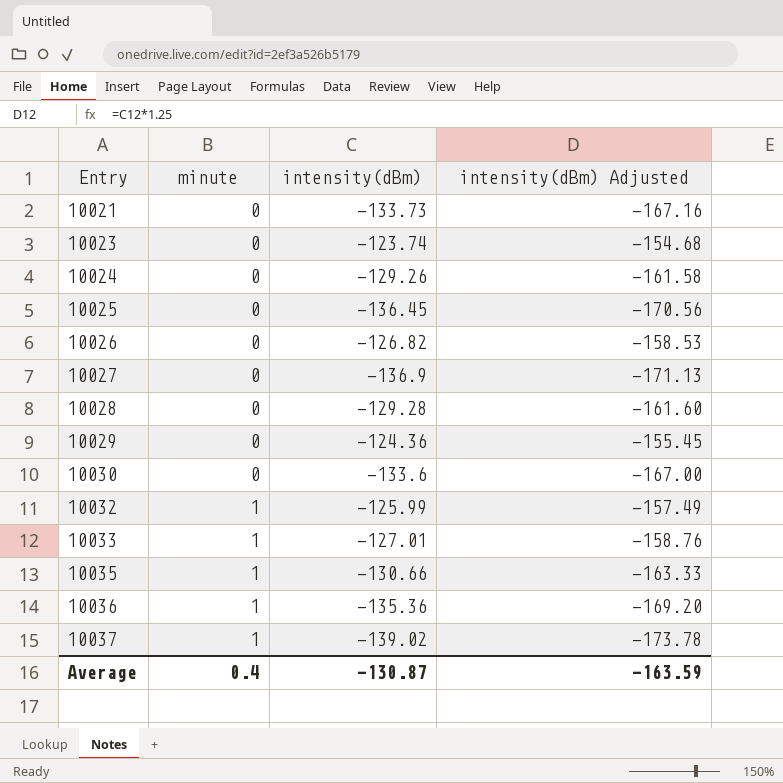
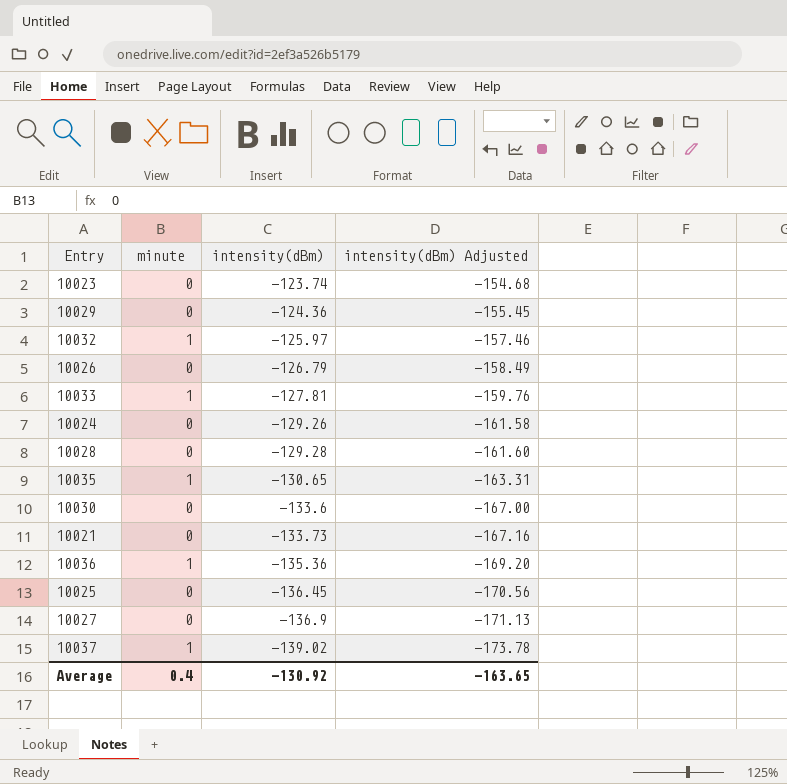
row order: Entry ascending -> intensity(dBm) descending
10032 | intensity(dBm): -125.99 -> -125.97
10032 | intensity(dBm) Adjusted: -157.49 -> -157.46
10026 | intensity(dBm): -126.82 -> -126.79
10026 | intensity(dBm) Adjusted: -158.53 -> -158.49
10033 | intensity(dBm): -127.01 -> -127.81
10033 | intensity(dBm) Adjusted: -158.76 -> -159.76
10035 | intensity(dBm): -130.66 -> -130.65
10035 | intensity(dBm) Adjusted: -163.33 -> -163.31
Average | intensity(dBm): -130.87 -> -130.92
Average | intensity(dBm) Adjusted: -163.59 -> -163.65

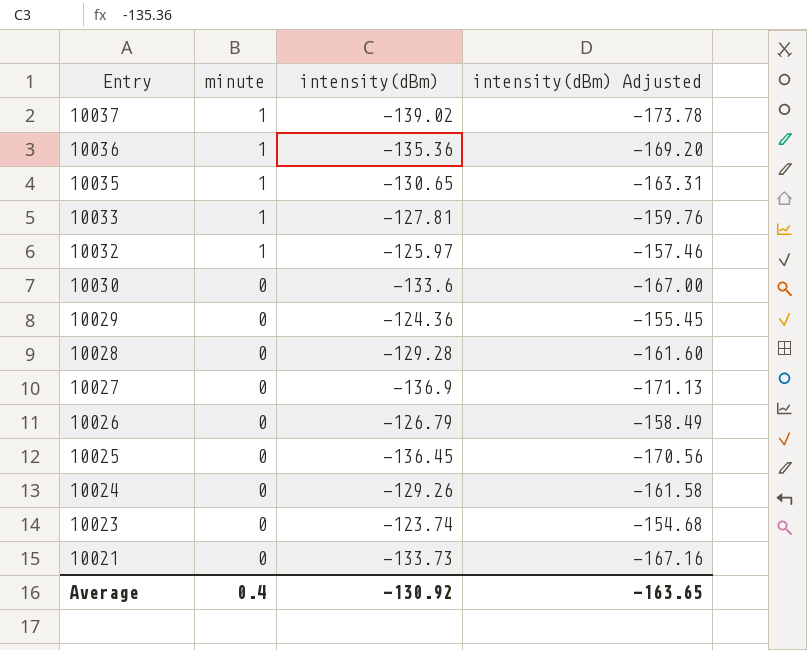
row order: intensity(dBm) descending -> Entry descending

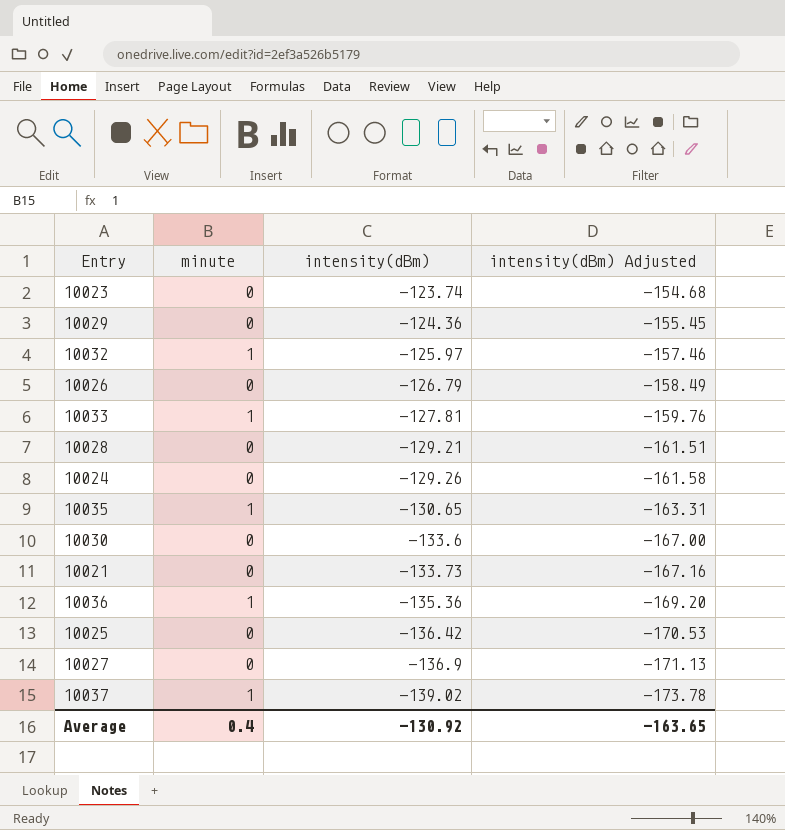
row order: Entry descending -> intensity(dBm) descending
10028 | intensity(dBm): -129.28 -> -129.21
10028 | intensity(dBm) Adjusted: -161.60 -> -161.51
10025 | intensity(dBm): -136.45 -> -136.42
10025 | intensity(dBm) Adjusted: -170.56 -> -170.53

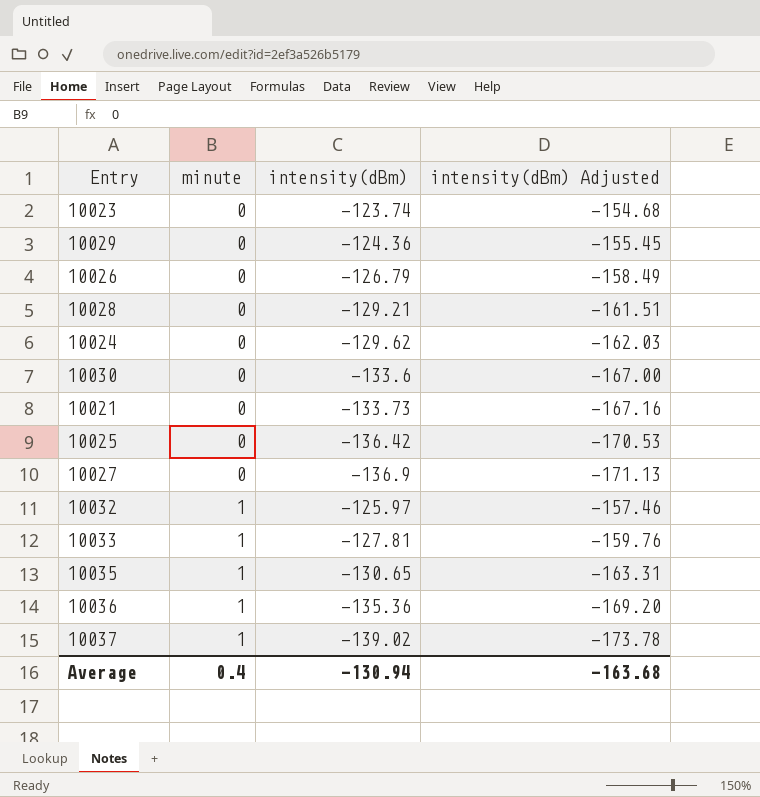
row order: intensity(dBm) descending -> minute ascending
10024 | intensity(dBm): -129.26 -> -129.62
10024 | intensity(dBm) Adjusted: -161.58 -> -162.03
Average | intensity(dBm): -130.92 -> -130.94
Average | intensity(dBm) Adjusted: -163.65 -> -163.68

